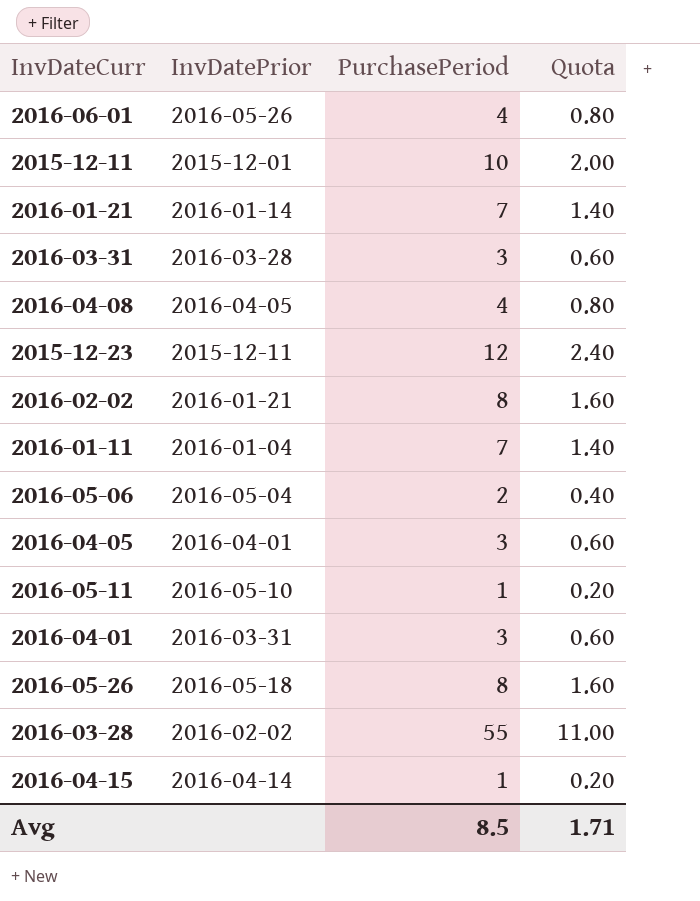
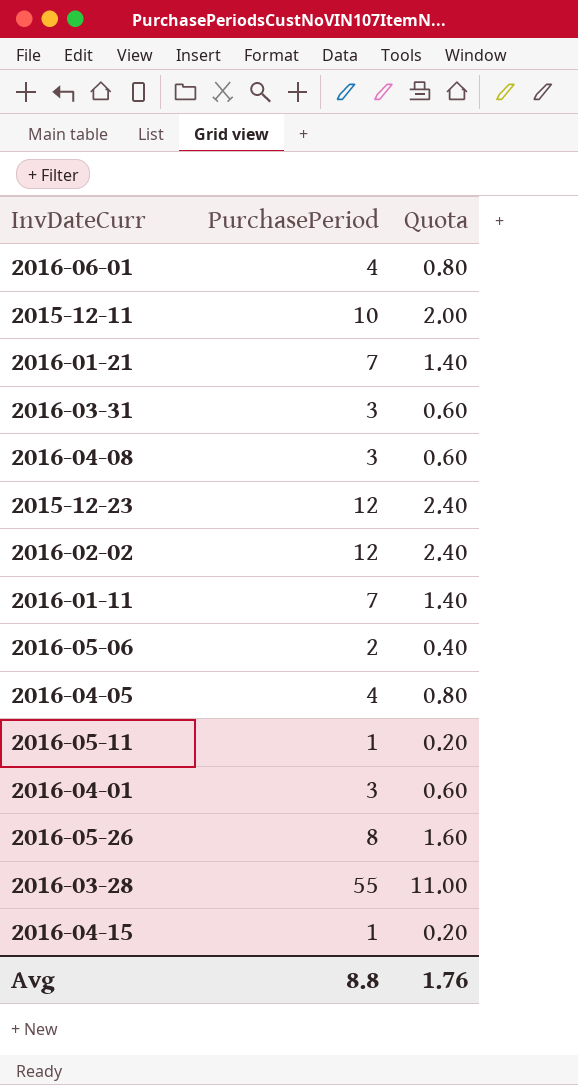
column InvDatePrior | position: 2 -> none
2016-04-08 | PurchasePeriod: 4 -> 3
2016-04-08 | Quota: 0.80 -> 0.60
2016-02-02 | PurchasePeriod: 8 -> 12
2016-02-02 | Quota: 1.60 -> 2.40
2016-04-05 | PurchasePeriod: 3 -> 4
2016-04-05 | Quota: 0.60 -> 0.80
Avg | PurchasePeriod: 8.5 -> 8.8
Avg | Quota: 1.71 -> 1.76

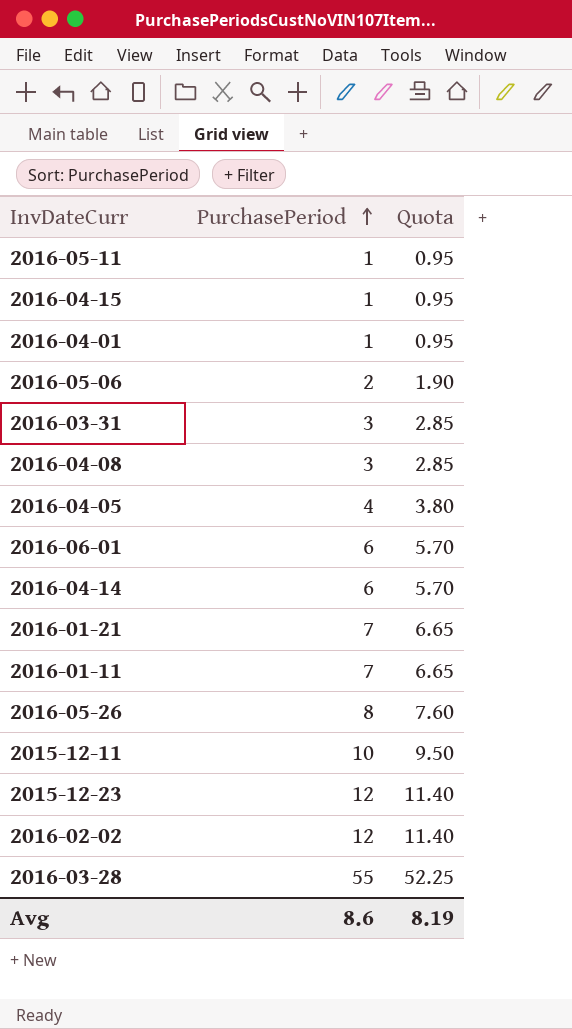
row order: none -> PurchasePeriod ascending
column Quota | formula: [PurchasePeriod] * 0.2 -> [PurchasePeriod] * 0.95
2016-04-01 | PurchasePeriod: 3 -> 1
2016-06-01 | PurchasePeriod: 4 -> 6
row 2016-04-14: none -> 6 | 5.70
Avg | PurchasePeriod: 8.8 -> 8.6
Avg | Quota: 1.76 -> 8.19

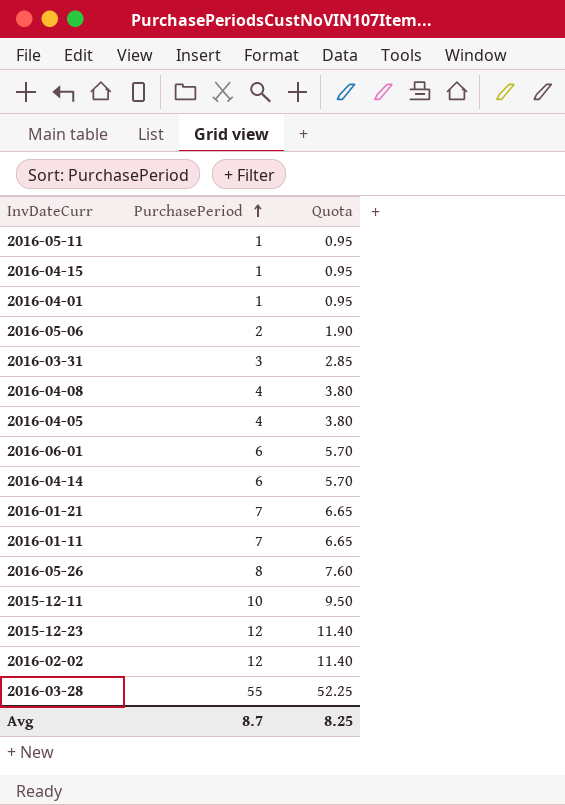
2016-04-08 | PurchasePeriod: 3 -> 4
2016-04-08 | Quota: 2.85 -> 3.80
Avg | PurchasePeriod: 8.6 -> 8.7
Avg | Quota: 8.19 -> 8.25

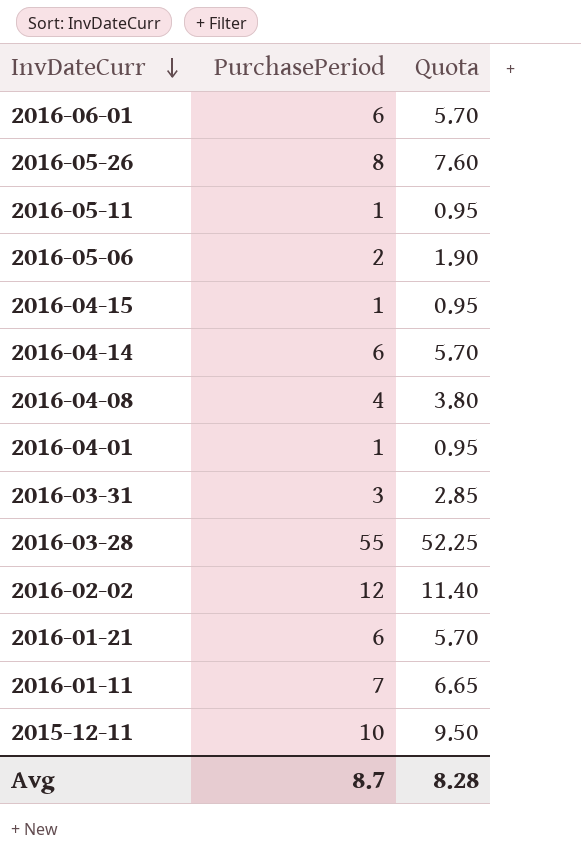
row order: PurchasePeriod ascending -> InvDateCurr descending
row 2016-04-05: 4 | 3.80 -> none
row 2015-12-23: 12 | 11.40 -> none
2016-01-21 | PurchasePeriod: 7 -> 6
2016-01-21 | Quota: 6.65 -> 5.70
Avg | Quota: 8.25 -> 8.28

